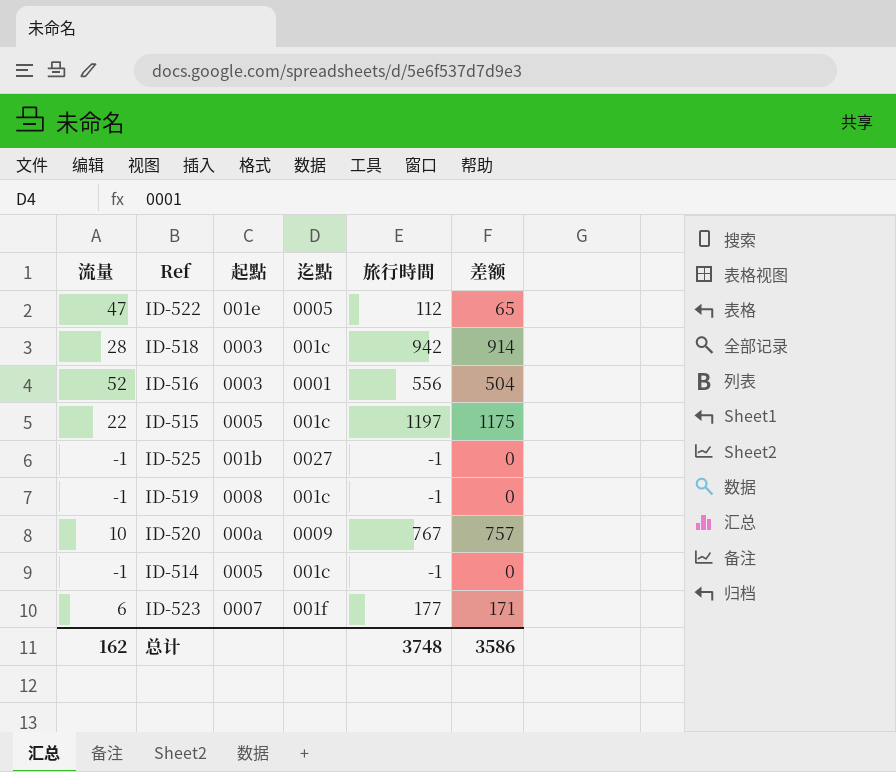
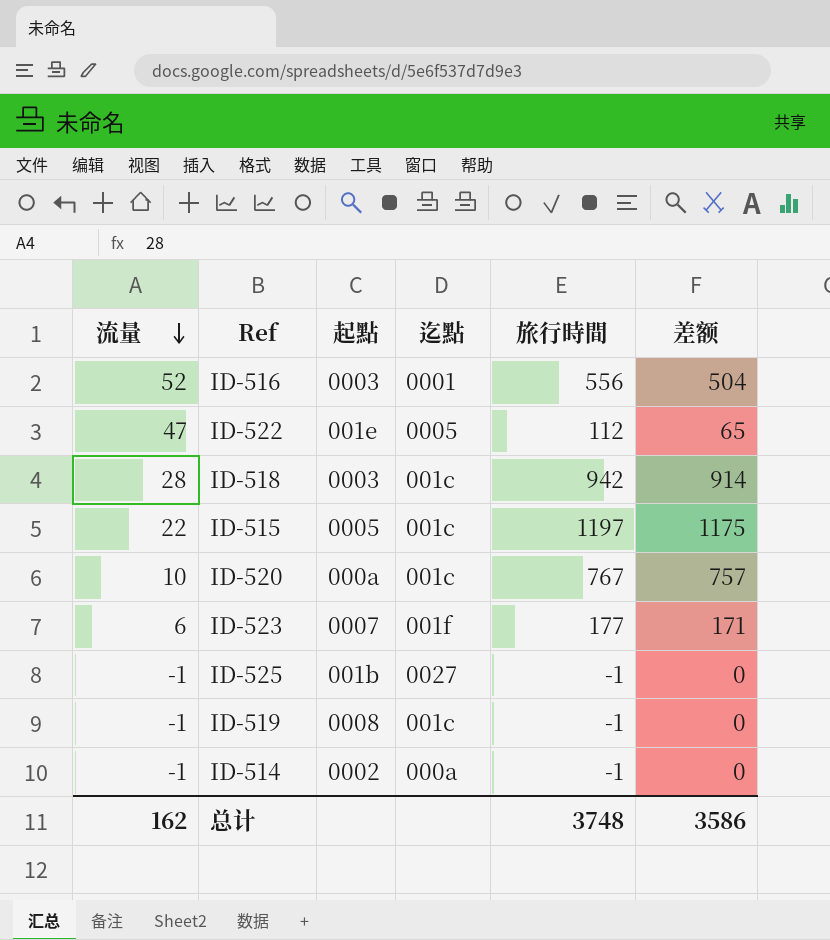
row order: none -> 流量 descending
ID-520 | 迄點: 0009 -> 001c
ID-514 | 起點: 0005 -> 0002
ID-514 | 迄點: 001c -> 000a

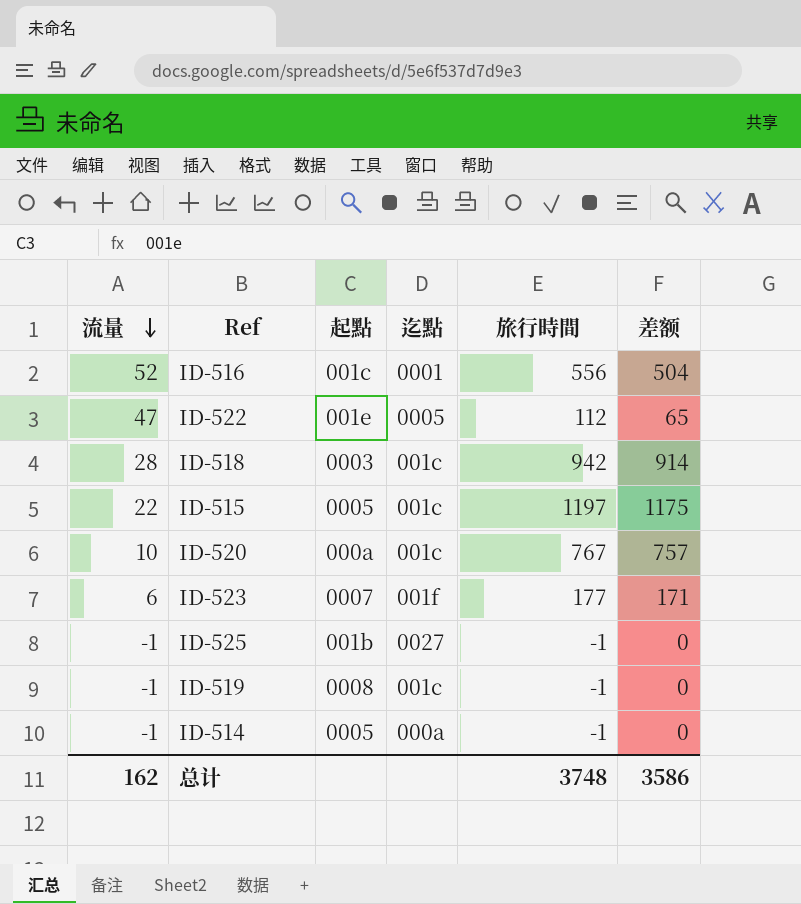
ID-516 | 起點: 0003 -> 001c
ID-514 | 起點: 0002 -> 0005

